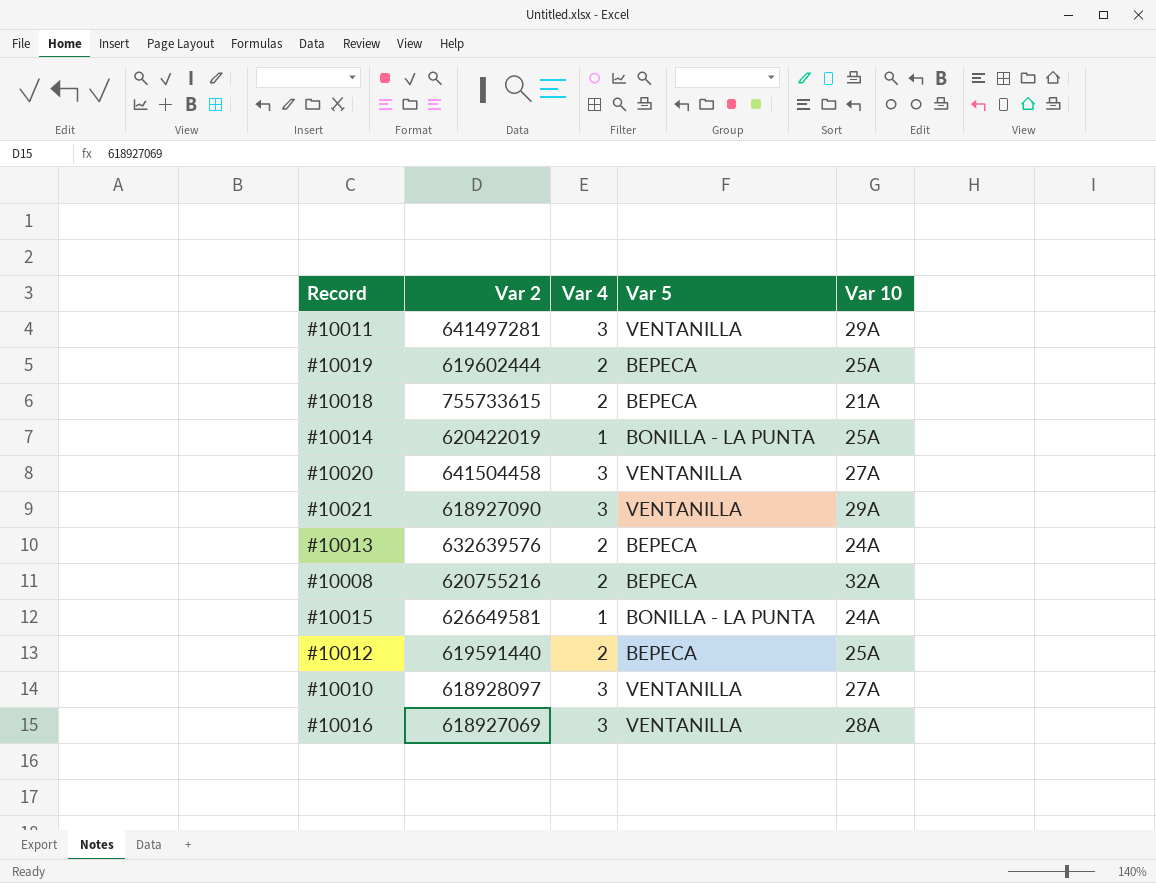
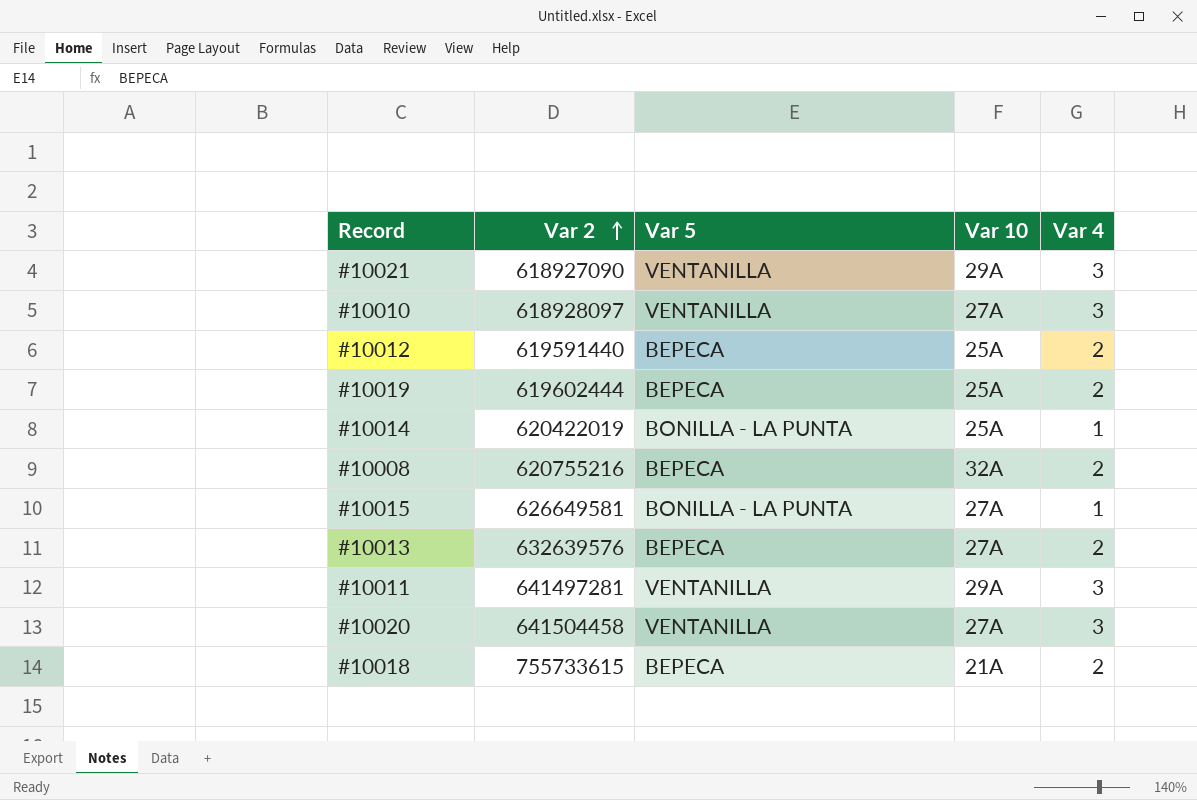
row order: none -> Var 2 ascending
column Var 4 | position: 3 -> 5
row #10016: 618927069 | 3 | VENTANILLA | 28A -> none
#10015 | Var 10: 24A -> 27A
#10013 | Var 10: 24A -> 27A

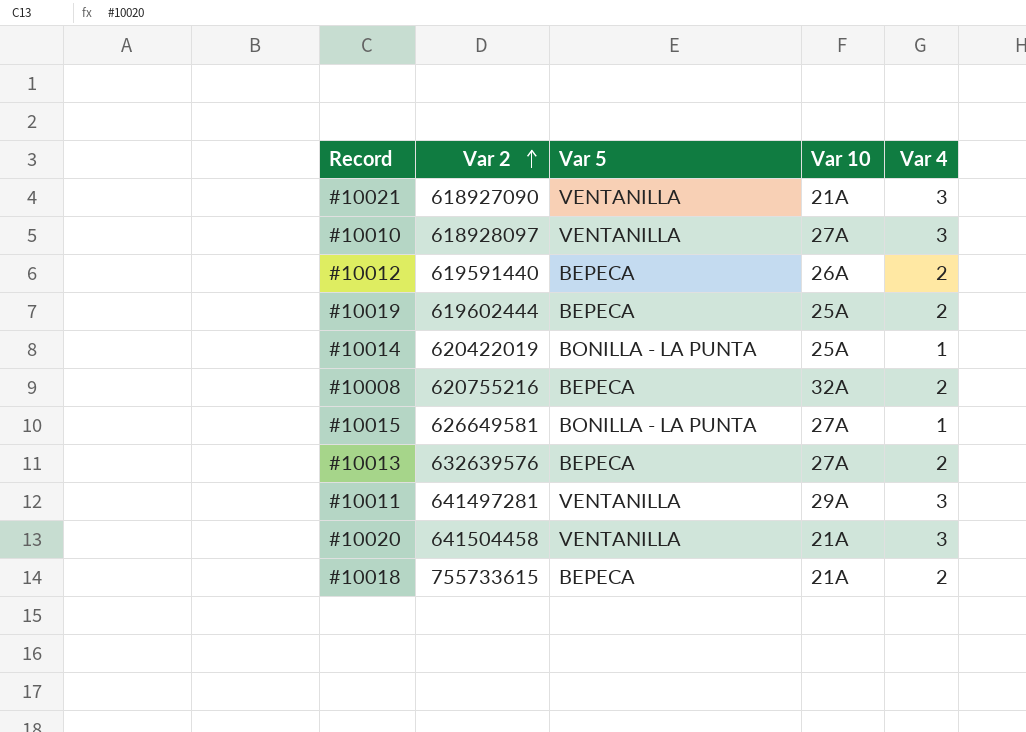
#10021 | Var 10: 29A -> 21A
#10012 | Var 10: 25A -> 26A
#10020 | Var 10: 27A -> 21A

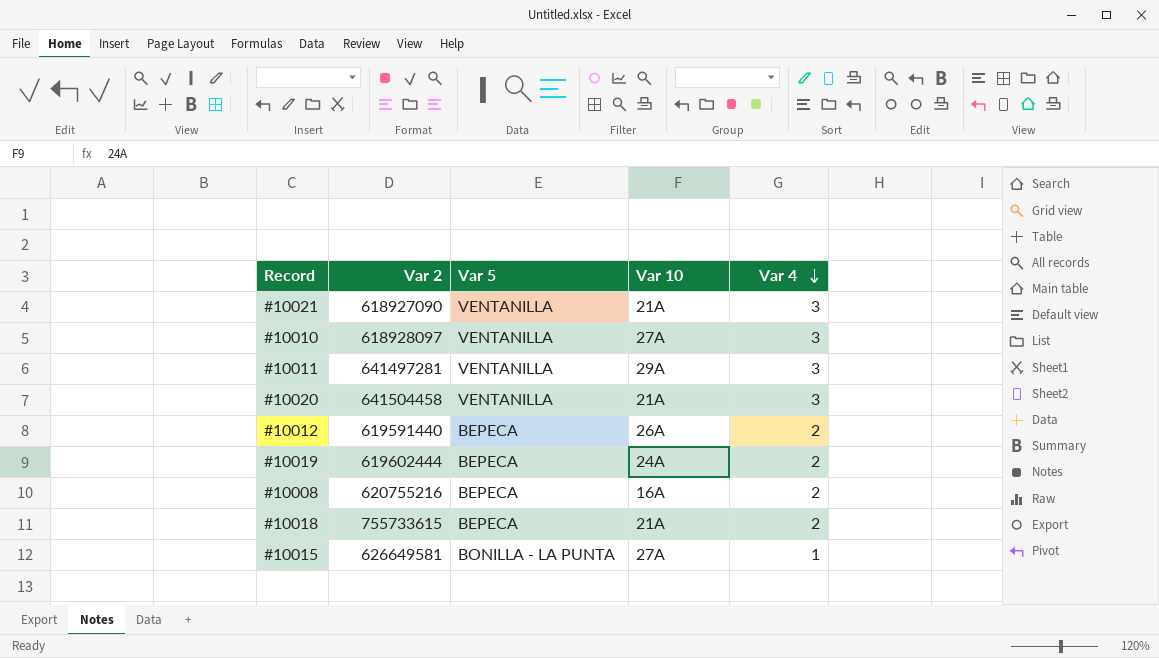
row order: Var 2 ascending -> Var 4 descending
row #10014: 620422019 | BONILLA - LA PUNTA | 25A | 1 -> none
row #10013: 632639576 | BEPECA | 27A | 2 -> none
#10019 | Var 10: 25A -> 24A
#10008 | Var 10: 32A -> 16A

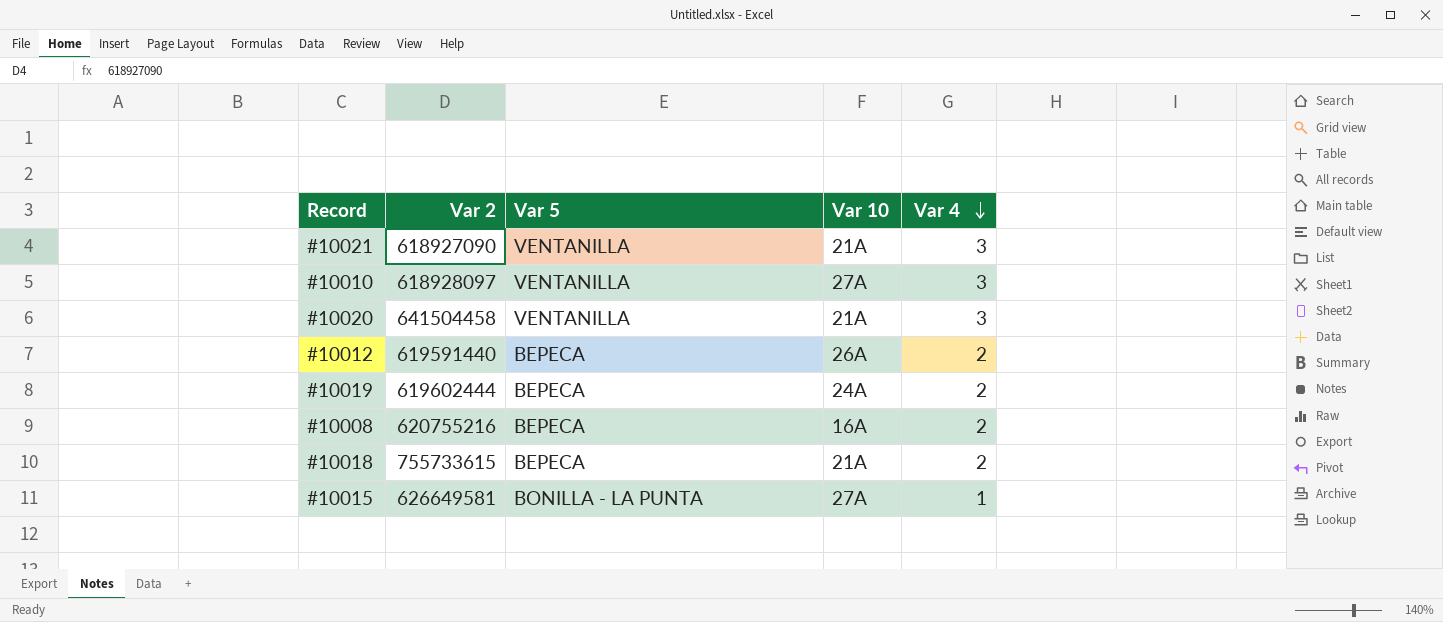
row #10011: 641497281 | VENTANILLA | 29A | 3 -> none

